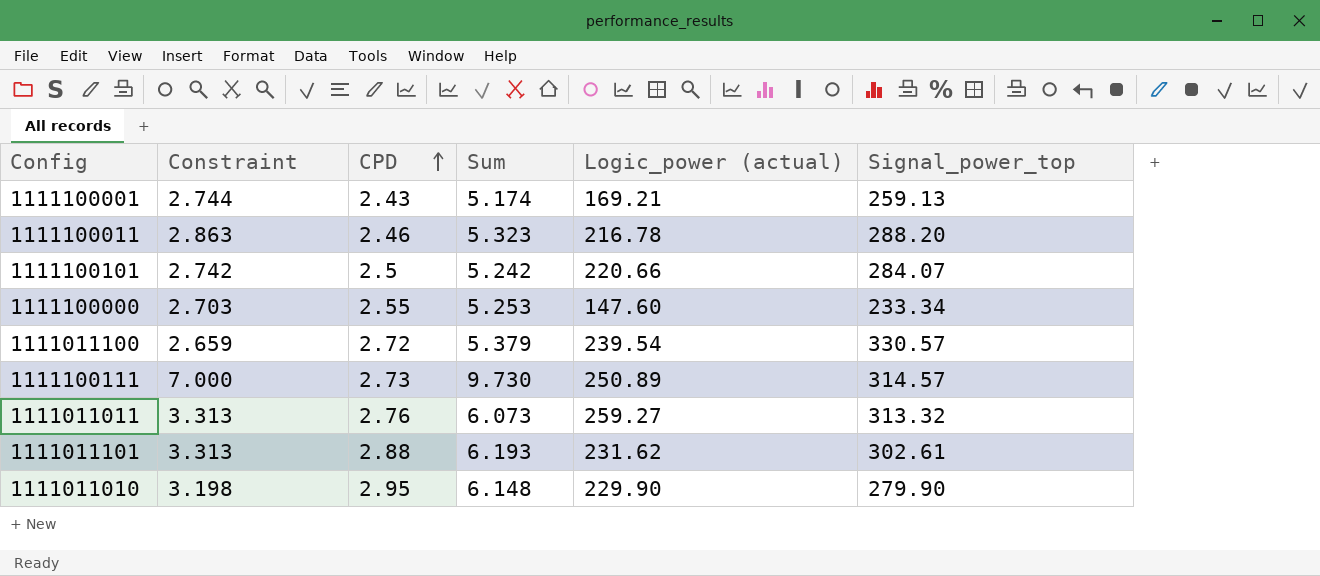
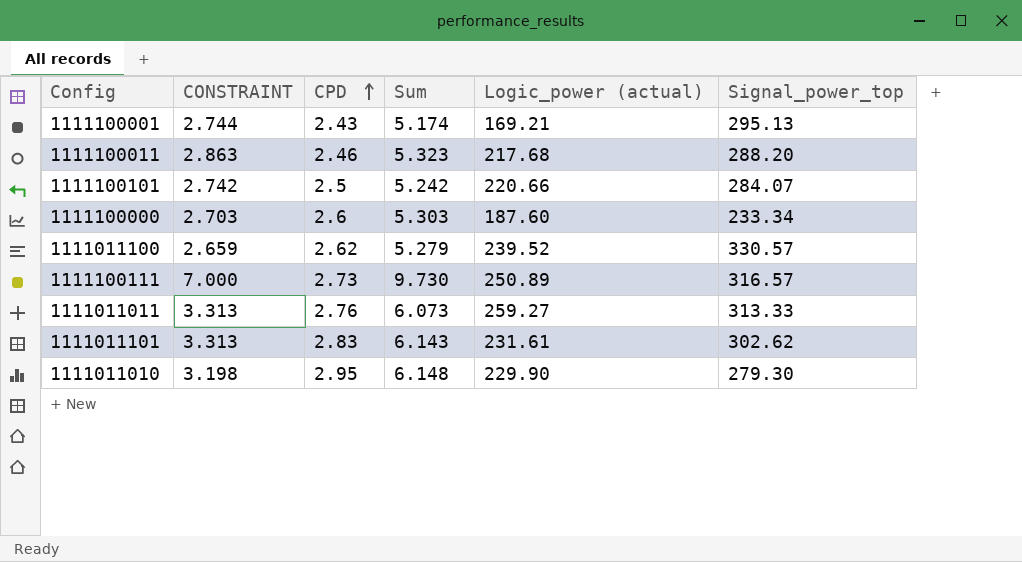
column name: Constraint -> CONSTRAINT
1111100001 | Signal_power_top: 259.13 -> 295.13
1111100011 | Logic_power (actual): 216.78 -> 217.68
1111100000 | CPD: 2.55 -> 2.6
1111100000 | Sum: 5.253 -> 5.303
1111100000 | Logic_power (actual): 147.60 -> 187.60
1111011100 | CPD: 2.72 -> 2.62
1111011100 | Sum: 5.379 -> 5.279
1111011100 | Logic_power (actual): 239.54 -> 239.52
1111100111 | Signal_power_top: 314.57 -> 316.57
1111011011 | Signal_power_top: 313.32 -> 313.33
1111011101 | CPD: 2.88 -> 2.83
1111011101 | Sum: 6.193 -> 6.143
1111011101 | Logic_power (actual): 231.62 -> 231.61
1111011101 | Signal_power_top: 302.61 -> 302.62
1111011010 | Signal_power_top: 279.90 -> 279.30

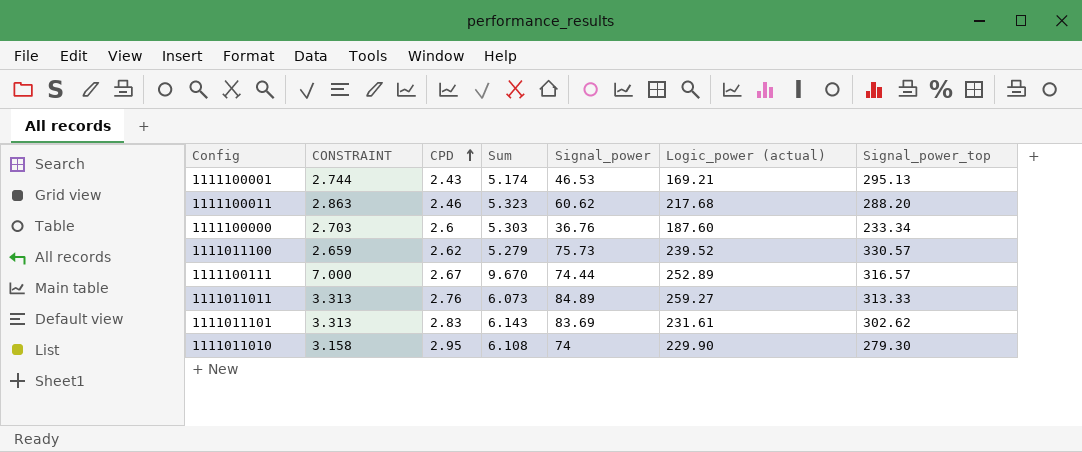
column Signal_power | position: none -> 5
row 1111100101: 2.742 | 2.5 | 5.242 | 220.66 | 284.07 -> none
1111100111 | CPD: 2.73 -> 2.67
1111100111 | Sum: 9.730 -> 9.670
1111100111 | Logic_power (actual): 250.89 -> 252.89
1111011010 | CONSTRAINT: 3.198 -> 3.158
1111011010 | Sum: 6.148 -> 6.108

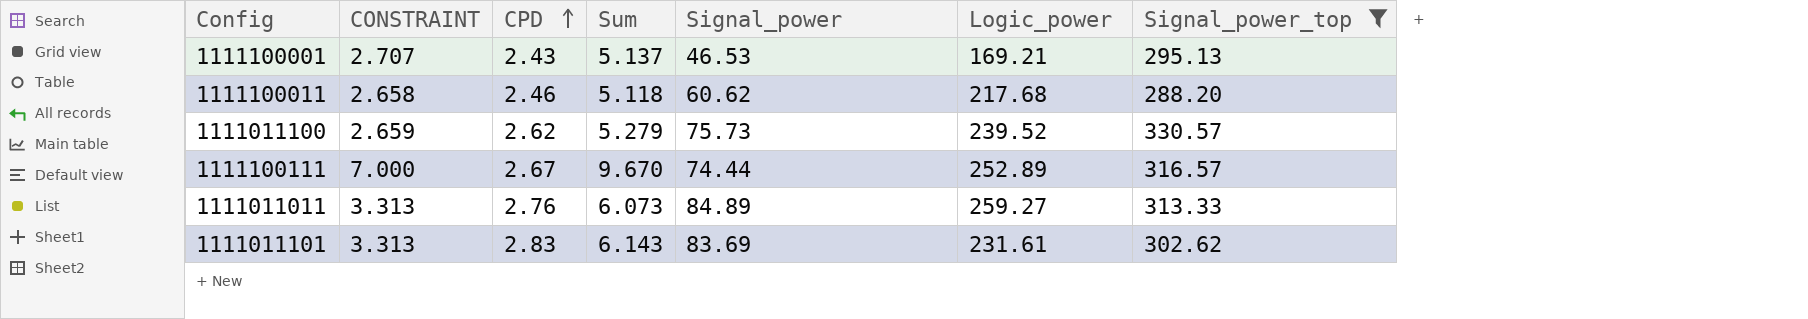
filter: none -> Signal_power_top >= 288.20
column name: Logic_power (actual) -> Logic_power
1111100001 | CONSTRAINT: 2.744 -> 2.707
1111100001 | Sum: 5.174 -> 5.137
1111100011 | CONSTRAINT: 2.863 -> 2.658
1111100011 | Sum: 5.323 -> 5.118

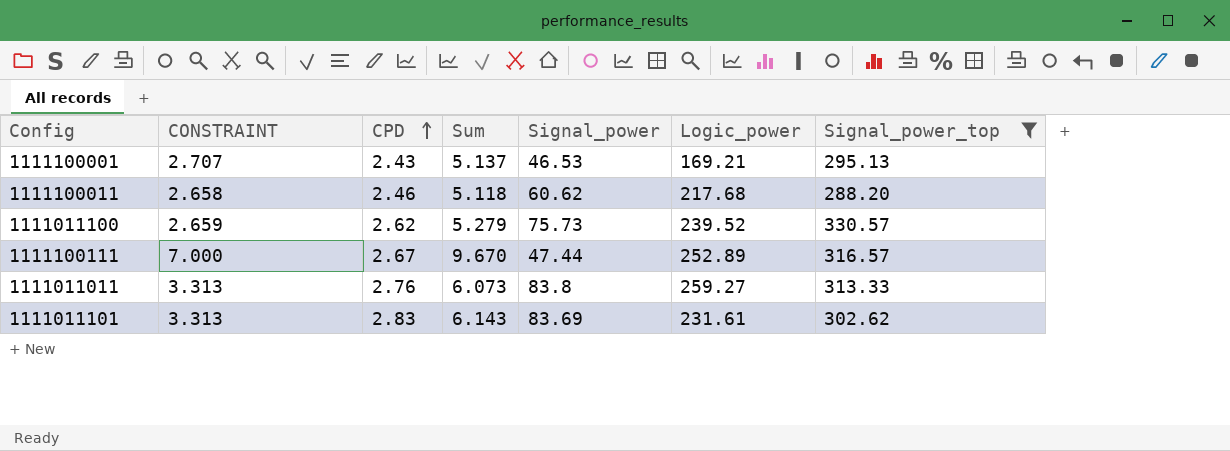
1111100111 | Signal_power: 74.44 -> 47.44
1111011011 | Signal_power: 84.89 -> 83.8

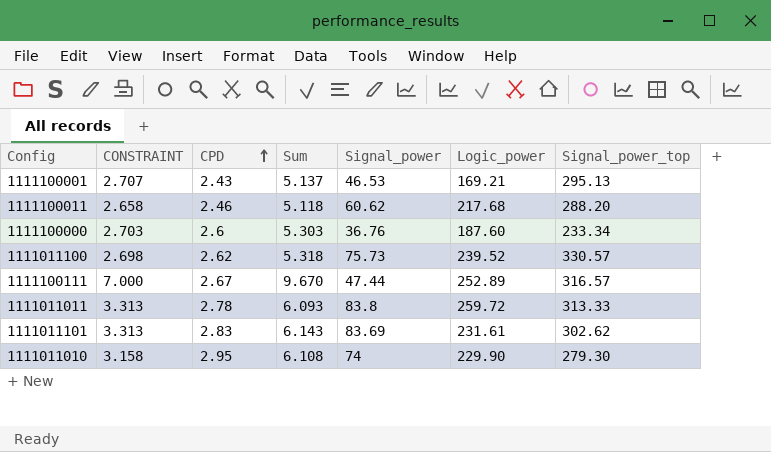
filter: Signal_power_top >= 288.20 -> none
1111011100 | CONSTRAINT: 2.659 -> 2.698
1111011100 | Sum: 5.279 -> 5.318
1111011011 | CPD: 2.76 -> 2.78
1111011011 | Sum: 6.073 -> 6.093
1111011011 | Logic_power: 259.27 -> 259.72

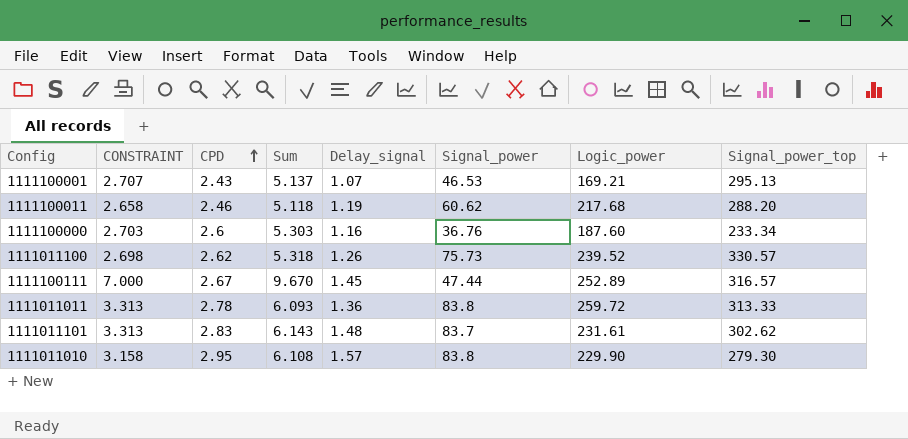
column Delay_signal | position: none -> 5
1111011101 | Signal_power: 83.69 -> 83.7
1111011010 | Signal_power: 74 -> 83.8

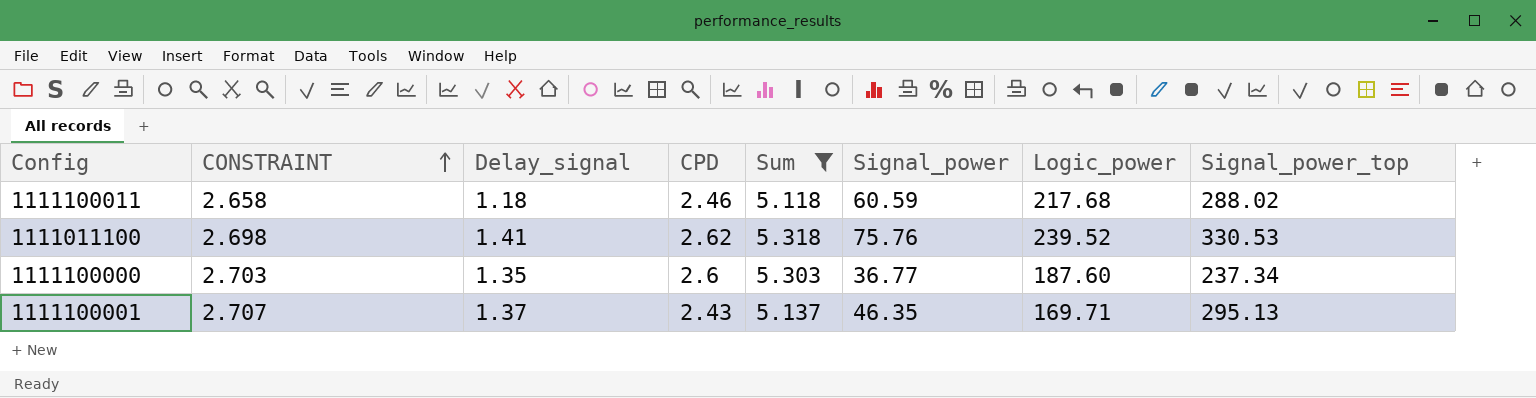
filter: none -> Sum <= 5.318
row order: CPD ascending -> CONSTRAINT ascending
column Delay_signal | position: 5 -> 3
1111100011 | Delay_signal: 1.19 -> 1.18
1111100011 | Signal_power: 60.62 -> 60.59
1111100011 | Signal_power_top: 288.20 -> 288.02
1111011100 | Delay_signal: 1.26 -> 1.41
1111011100 | Signal_power: 75.73 -> 75.76
1111011100 | Signal_power_top: 330.57 -> 330.53
1111100000 | Delay_signal: 1.16 -> 1.35
1111100000 | Signal_power: 36.76 -> 36.77
1111100000 | Signal_power_top: 233.34 -> 237.34
1111100001 | Delay_signal: 1.07 -> 1.37
1111100001 | Signal_power: 46.53 -> 46.35
1111100001 | Logic_power: 169.21 -> 169.71

